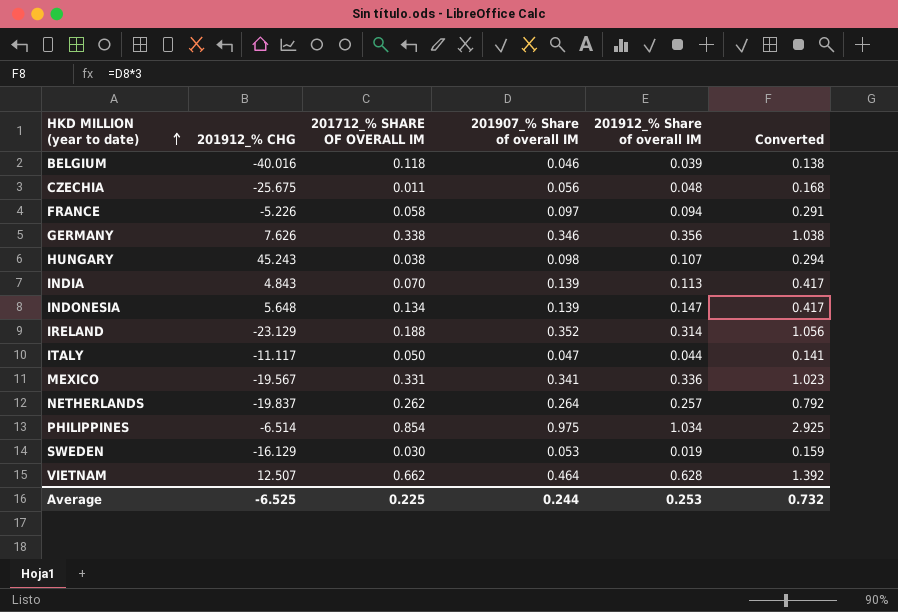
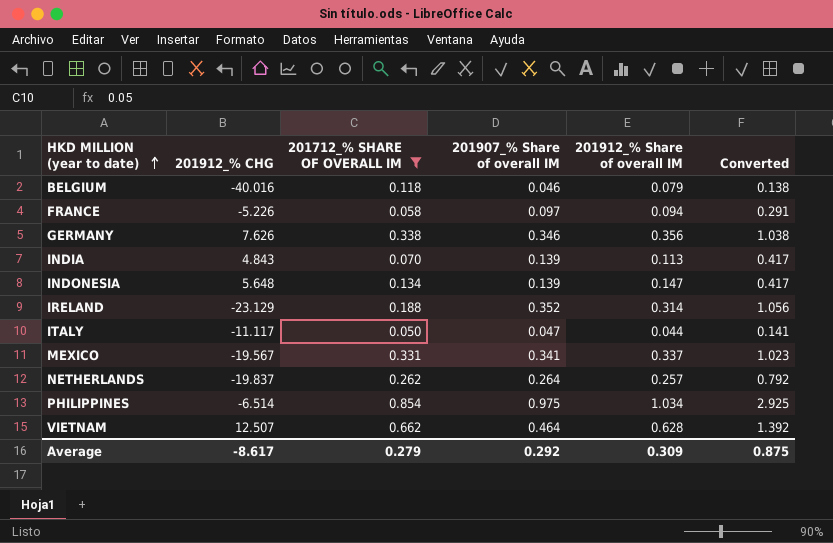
filter: none -> 201712_% SHARE OF OVERALL IM >= 0.050
BELGIUM | 201912_% Share of overall IM: 0.039 -> 0.079
MEXICO | 201912_% Share of overall IM: 0.336 -> 0.337
Average | 201912_% CHG: -6.525 -> -8.617
Average | 201712_% SHARE OF OVERALL IM: 0.225 -> 0.279
Average | 201907_% Share of overall IM: 0.244 -> 0.292
Average | 201912_% Share of overall IM: 0.253 -> 0.309
Average | Converted: 0.732 -> 0.875

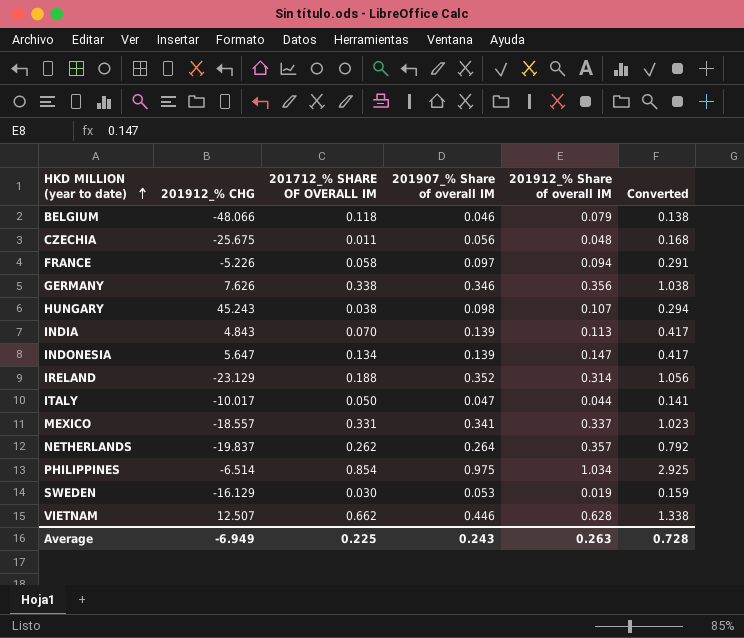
filter: 201712_% SHARE OF OVERALL IM >= 0.050 -> none
BELGIUM | 201912_% CHG: -40.016 -> -48.066
INDONESIA | 201912_% CHG: 5.648 -> 5.647
ITALY | 201912_% CHG: -11.117 -> -10.017
MEXICO | 201912_% CHG: -19.567 -> -18.557
NETHERLANDS | 201912_% Share of overall IM: 0.257 -> 0.357
VIETNAM | 201907_% Share of overall IM: 0.464 -> 0.446
VIETNAM | Converted: 1.392 -> 1.338
Average | 201912_% CHG: -8.617 -> -6.949
Average | 201712_% SHARE OF OVERALL IM: 0.279 -> 0.225
Average | 201907_% Share of overall IM: 0.292 -> 0.243
Average | 201912_% Share of overall IM: 0.309 -> 0.263
Average | Converted: 0.875 -> 0.728

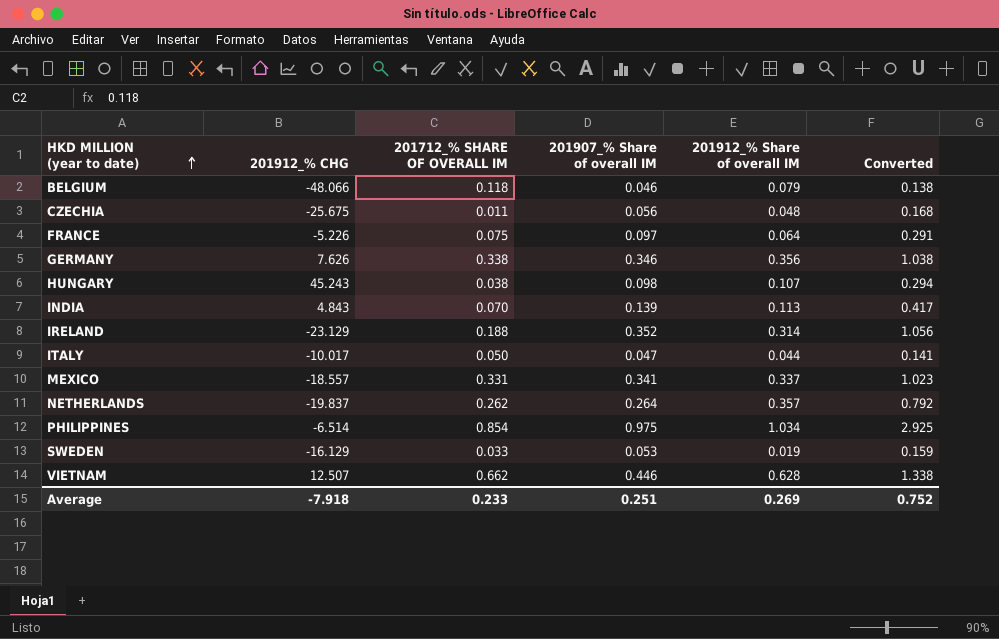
row INDONESIA: 5.647 | 0.134 | 0.139 | 0.147 | 0.417 -> none
FRANCE | 201712_% SHARE OF OVERALL IM: 0.058 -> 0.075
FRANCE | 201912_% Share of overall IM: 0.094 -> 0.064
SWEDEN | 201712_% SHARE OF OVERALL IM: 0.030 -> 0.033
Average | 201912_% CHG: -6.949 -> -7.918
Average | 201712_% SHARE OF OVERALL IM: 0.225 -> 0.233
Average | 201907_% Share of overall IM: 0.243 -> 0.251
Average | 201912_% Share of overall IM: 0.263 -> 0.269
Average | Converted: 0.728 -> 0.752

